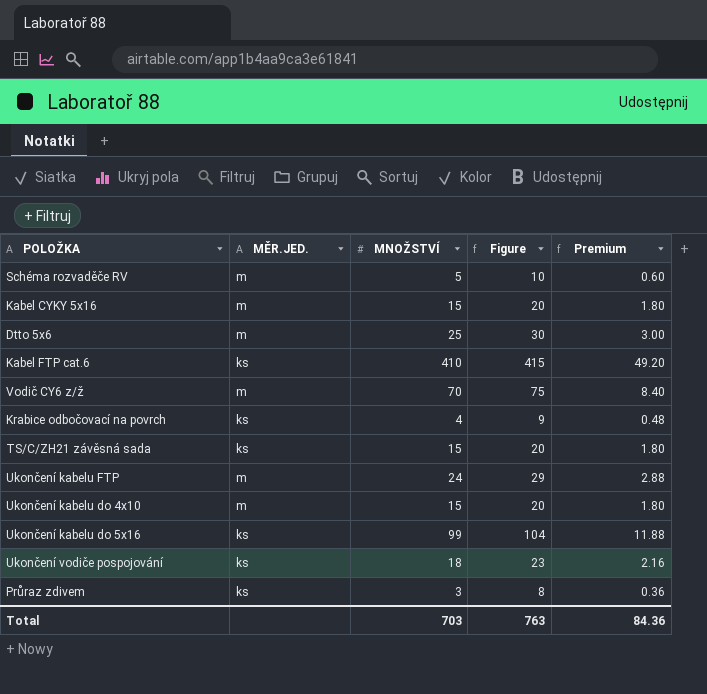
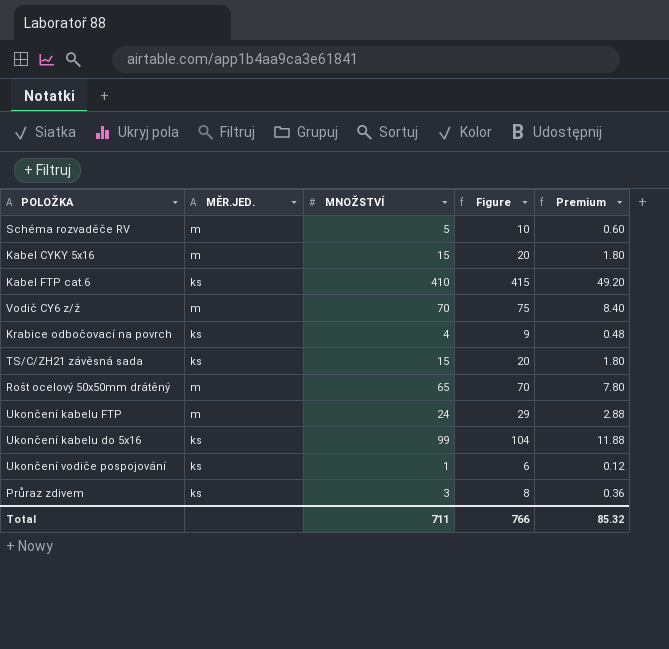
row Dtto 5x6: m | 25 | 30 | 3.00 -> none
row Ukončení kabelu do 4x10: m | 15 | 20 | 1.80 -> none
row Rošt ocelový 50x50mm drátěný: none -> m | 65 | 70 | 7.80
Ukončení vodiče pospojování | MNOŽSTVÍ: 18 -> 1
Ukončení vodiče pospojování | Figure: 23 -> 6
Ukončení vodiče pospojování | Premium: 2.16 -> 0.12
Total | MNOŽSTVÍ: 703 -> 711
Total | Figure: 763 -> 766
Total | Premium: 84.36 -> 85.32

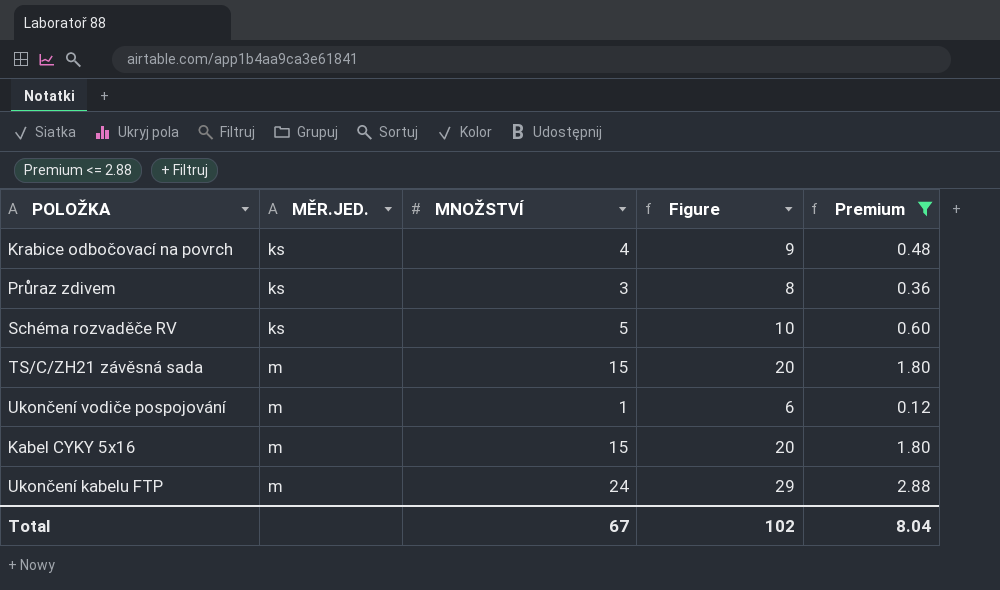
filter: none -> Premium <= 2.88
row order: none -> MĚR.JED. ascending
Schéma rozvaděče RV | MĚR.JED.: m -> ks
TS/C/ZH21 závěsná sada | MĚR.JED.: ks -> m
Ukončení vodiče pospojování | MĚR.JED.: ks -> m
Total | MNOŽSTVÍ: 711 -> 67
Total | Figure: 766 -> 102
Total | Premium: 85.32 -> 8.04

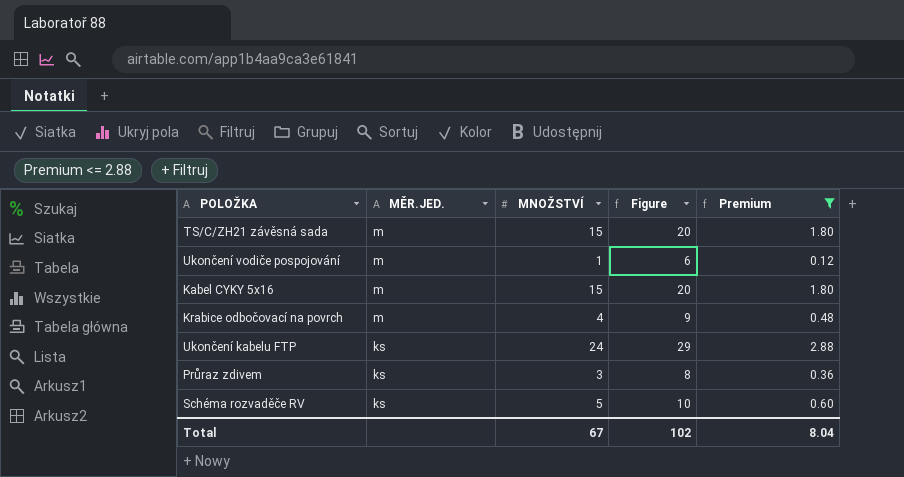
row order: MĚR.JED. ascending -> MĚR.JED. descending
Krabice odbočovací na povrch | MĚR.JED.: ks -> m
Ukončení kabelu FTP | MĚR.JED.: m -> ks

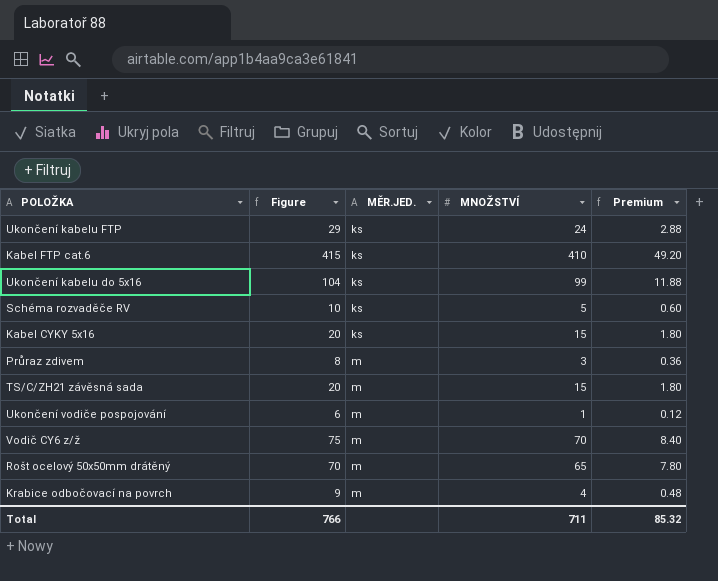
filter: Premium <= 2.88 -> none
row order: MĚR.JED. descending -> MĚR.JED. ascending
column Figure | position: 4 -> 2
Kabel CYKY 5x16 | MĚR.JED.: m -> ks
Průraz zdivem | MĚR.JED.: ks -> m
Total | Figure: 102 -> 766
Total | MNOŽSTVÍ: 67 -> 711
Total | Premium: 8.04 -> 85.32

